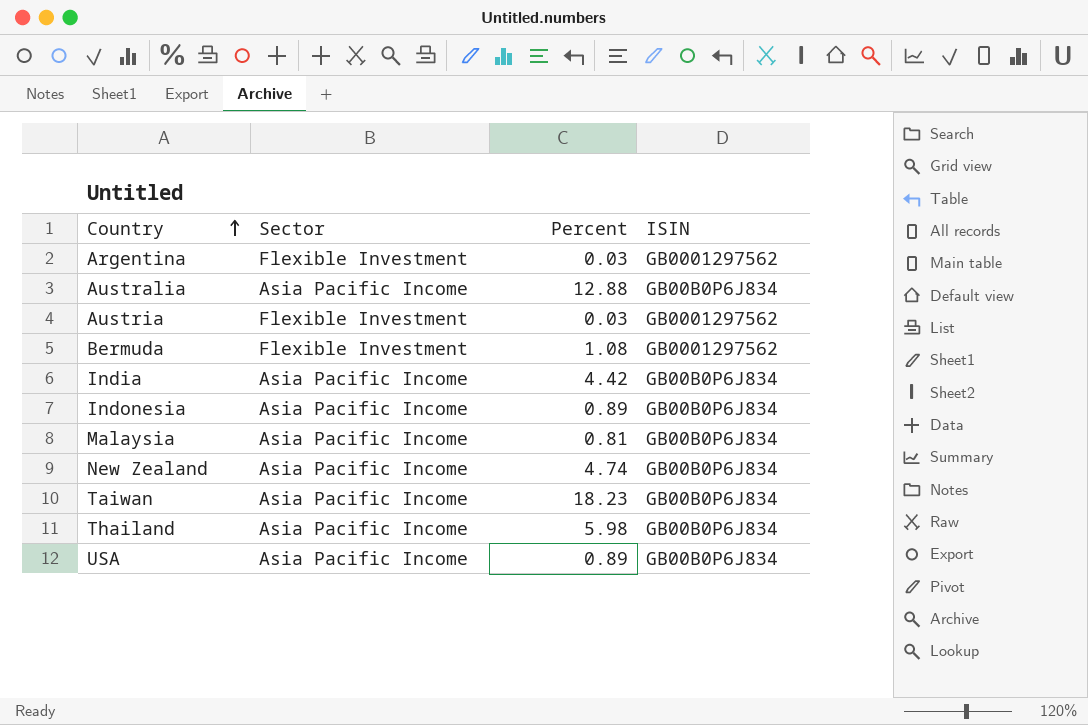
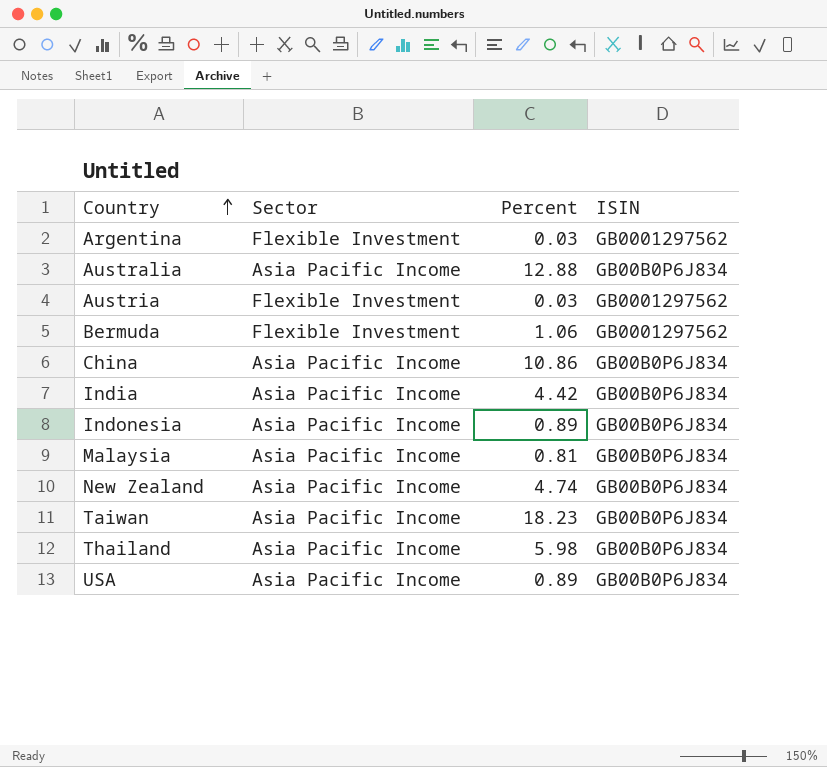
Bermuda | Percent: 1.08 -> 1.06
row China: none -> Asia Pacific Income | 10.86 | GB00B0P6J834

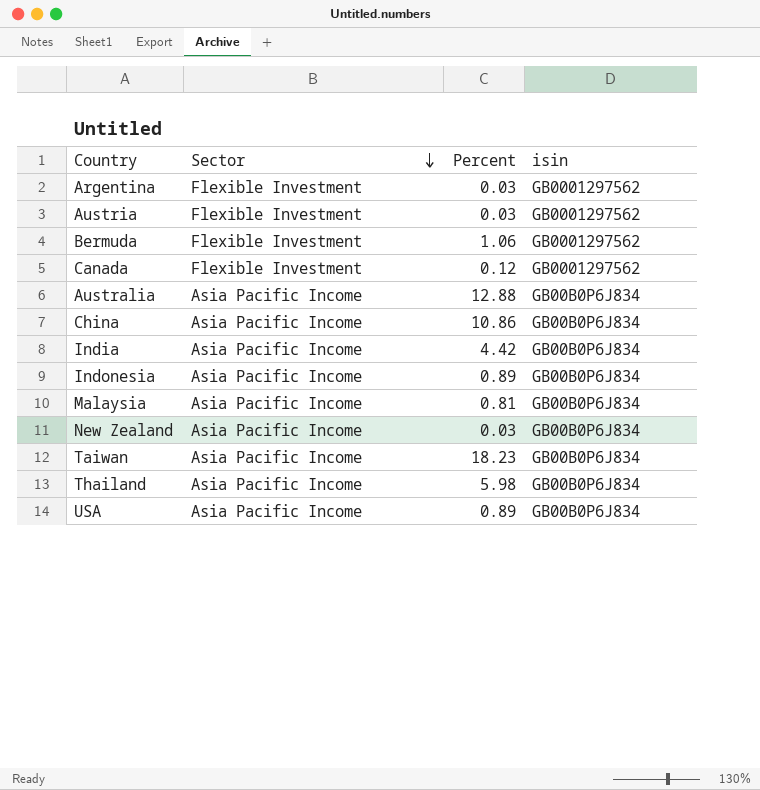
row order: Country ascending -> Sector descending
column name: ISIN -> isin
row Canada: none -> Flexible Investment | 0.12 | GB0001297562
New Zealand | Percent: 4.74 -> 0.03

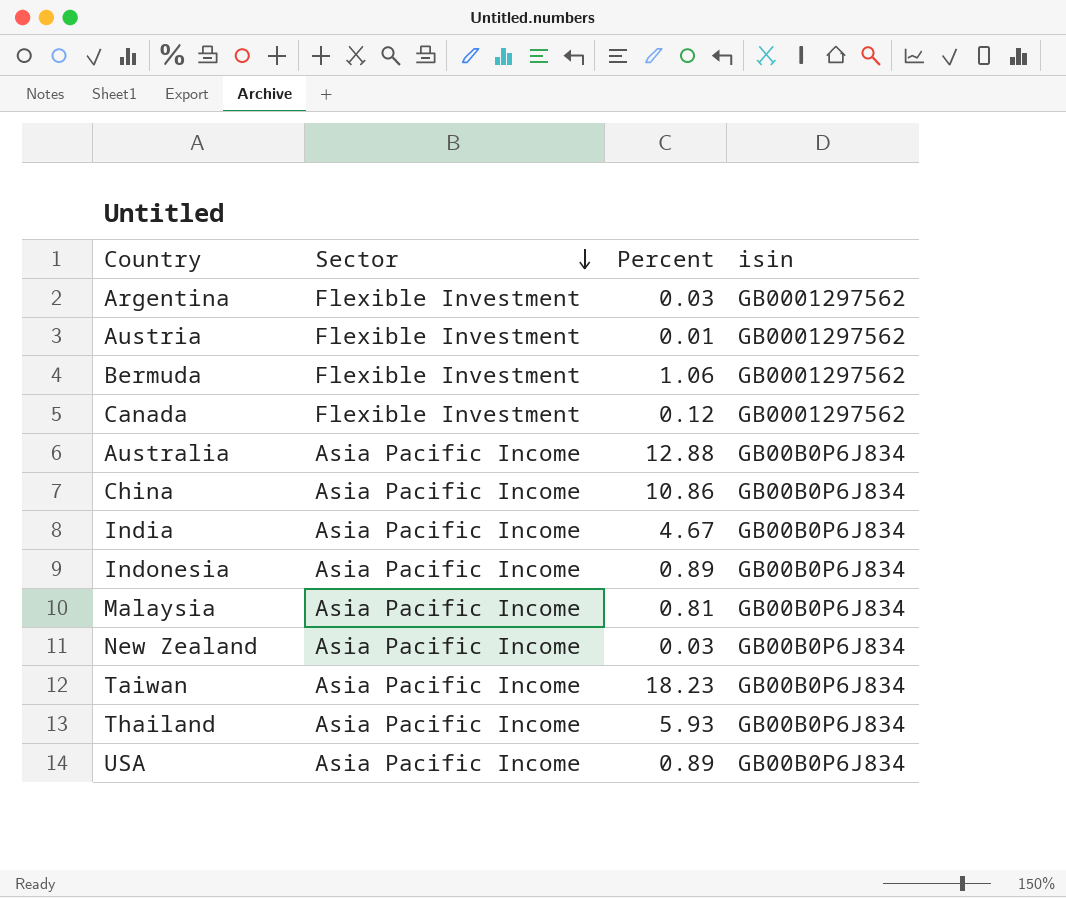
Austria | Percent: 0.03 -> 0.01
India | Percent: 4.42 -> 4.67
Thailand | Percent: 5.98 -> 5.93

